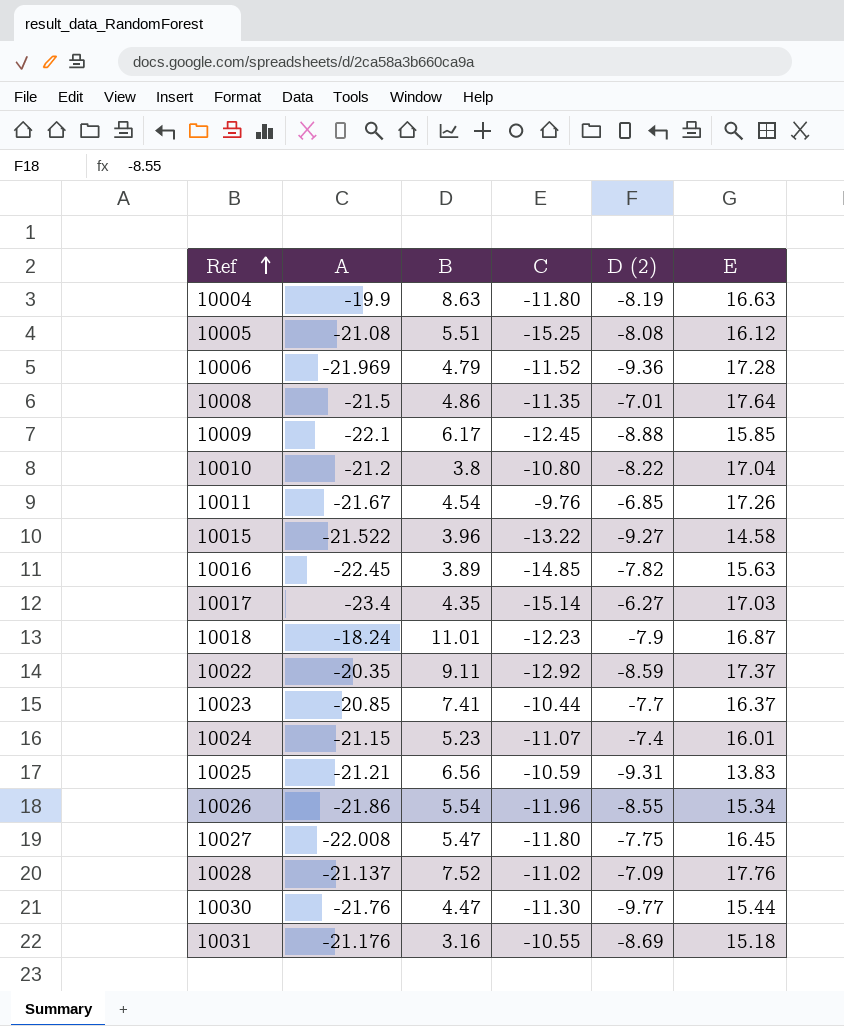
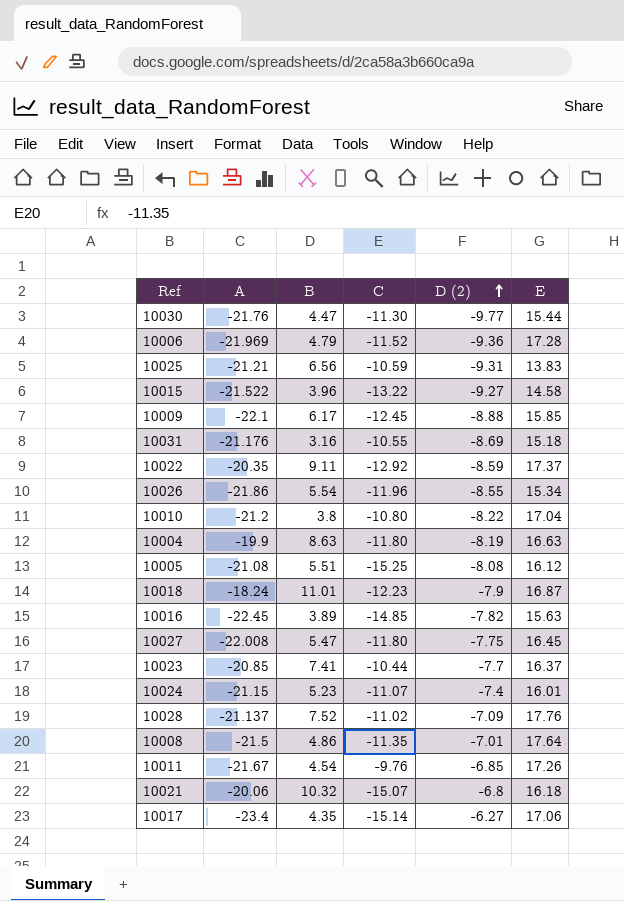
row order: Ref ascending -> D (2) ascending
row 10021: none -> -20.06 | 10.32 | -15.07 | -6.8 | 16.18
10017 | E: 17.03 -> 17.06

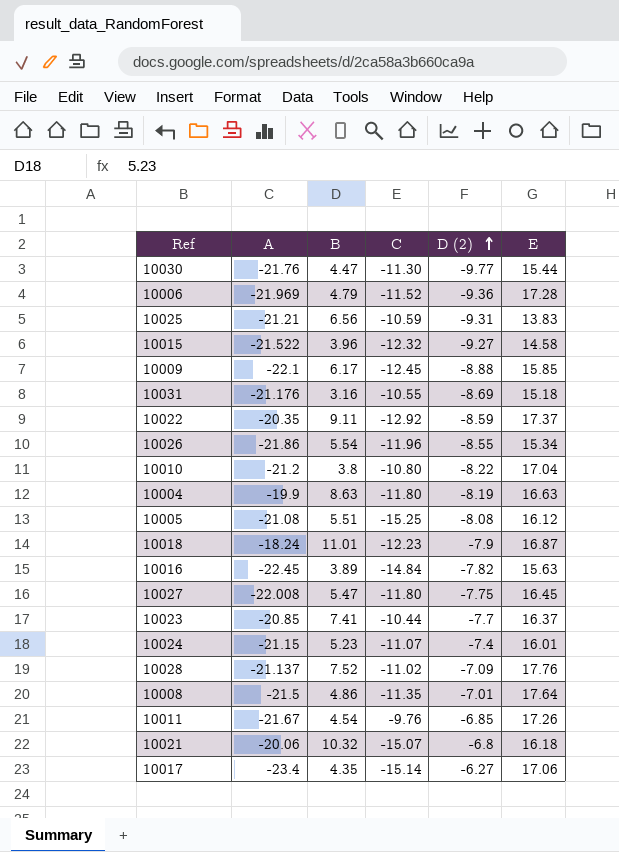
10015 | C: -13.22 -> -12.32
10016 | C: -14.85 -> -14.84

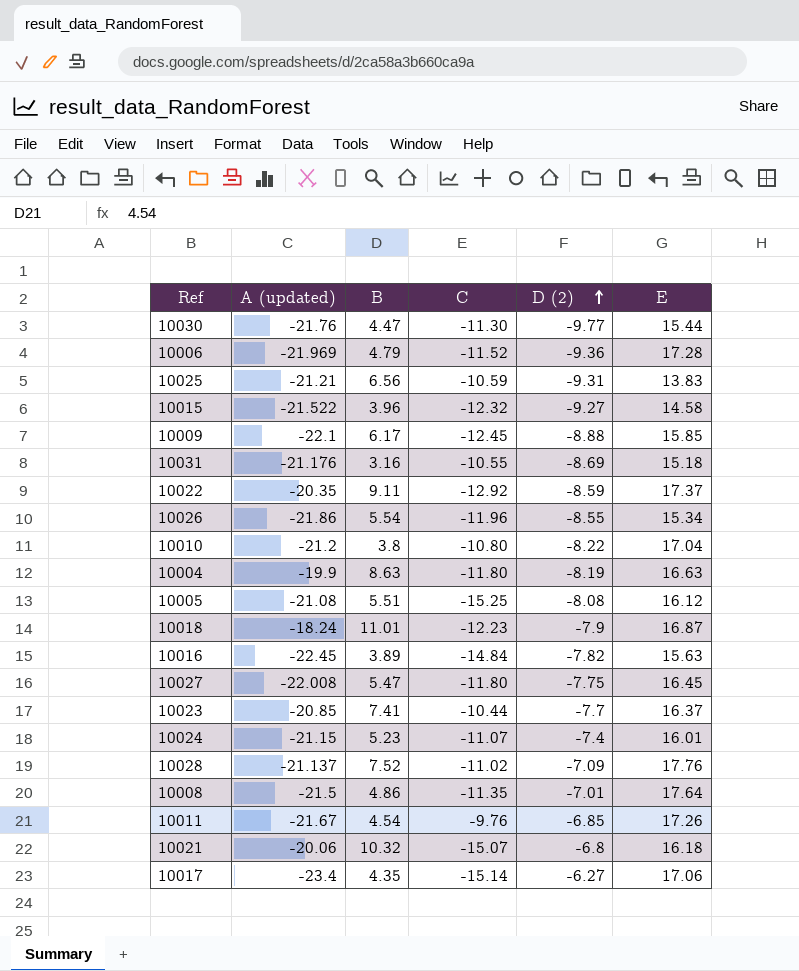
column name: A -> A (updated)

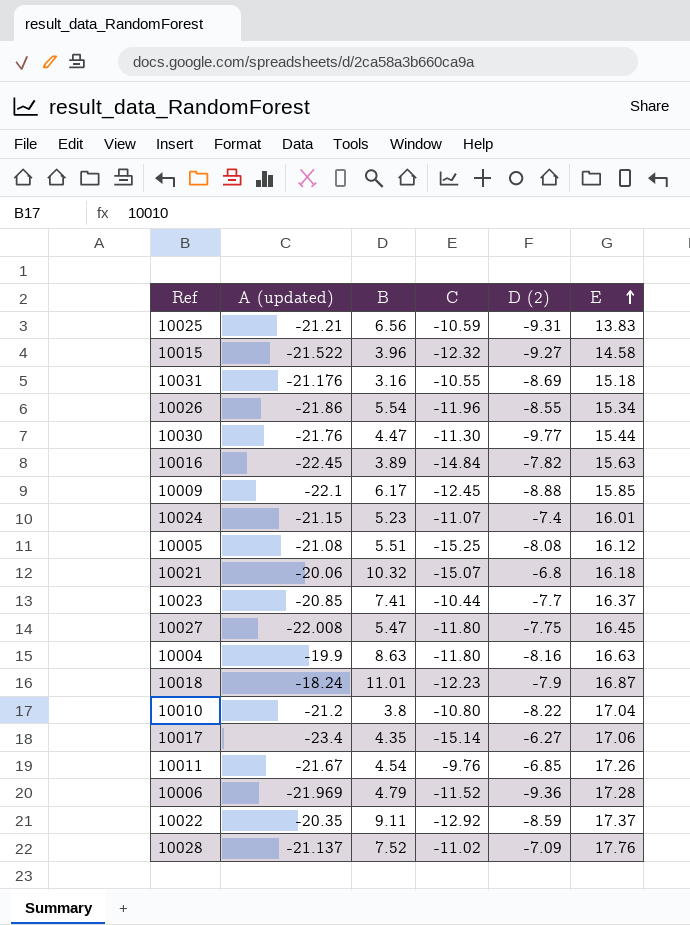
row order: D (2) ascending -> E ascending
row 10008: -21.5 | 4.86 | -11.35 | -7.01 | 17.64 -> none
10004 | D (2): -8.19 -> -8.16

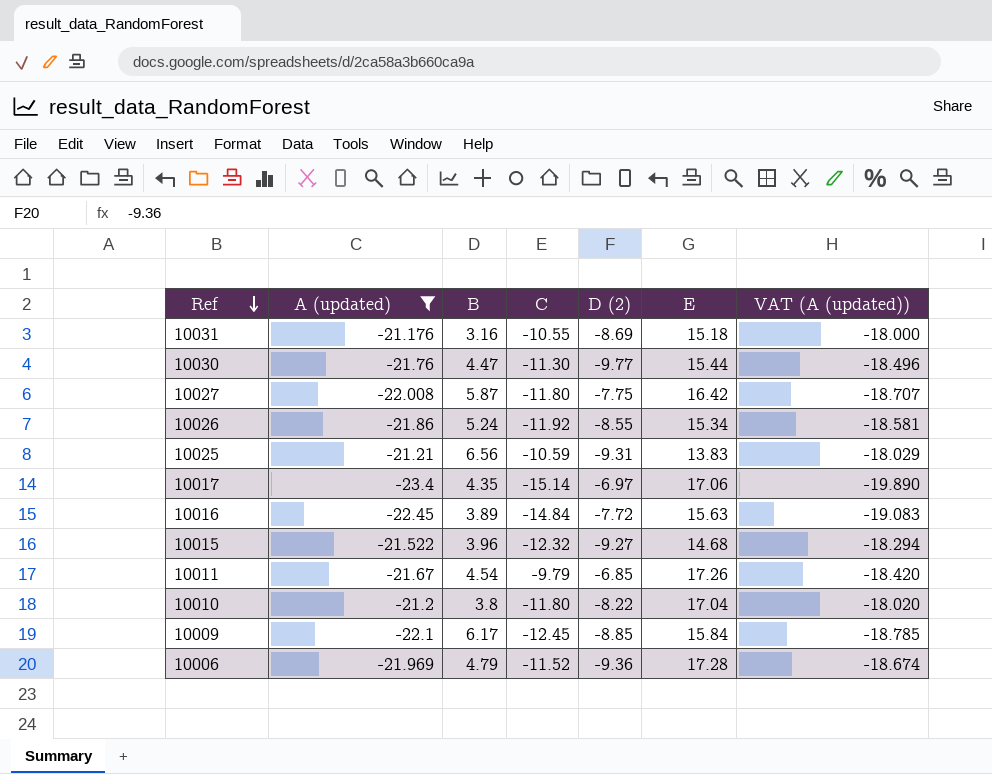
filter: none -> A (updated) <= -21.176
row order: E ascending -> Ref descending
column VAT (A (updated)) | formula: none -> [A (updated)] * 0.85
10027 | B: 5.47 -> 5.87
10027 | E: 16.45 -> 16.42
10026 | B: 5.54 -> 5.24
10026 | C: -11.96 -> -11.92
10017 | D (2): -6.27 -> -6.97
10016 | D (2): -7.82 -> -7.72
10015 | E: 14.58 -> 14.68
10011 | C: -9.76 -> -9.79
10010 | C: -10.80 -> -11.80
10009 | D (2): -8.88 -> -8.85
10009 | E: 15.85 -> 15.84

